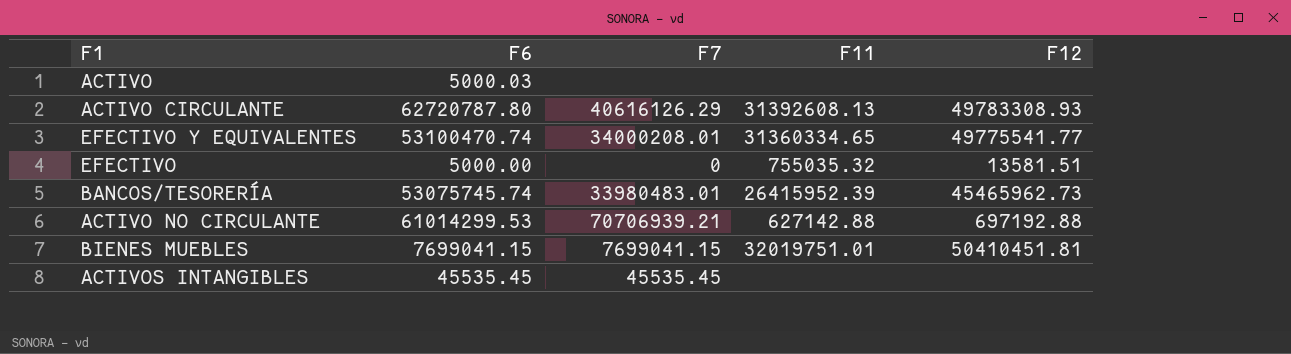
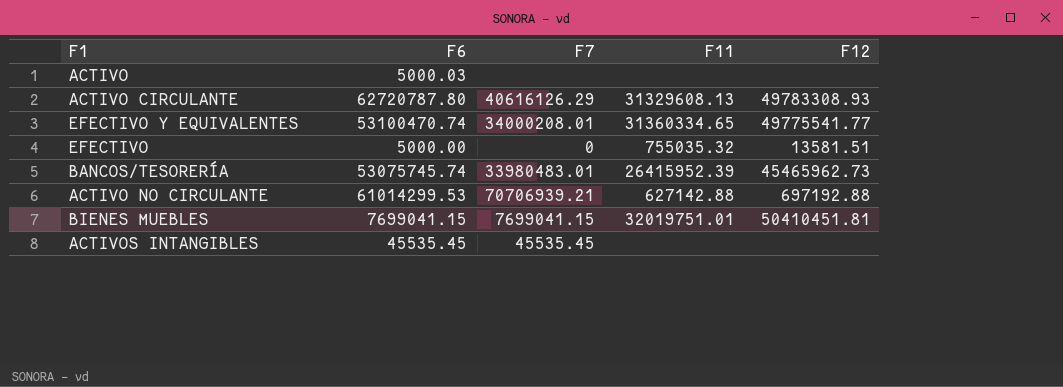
ACTIVO CIRCULANTE | F11: 31392608.13 -> 31329608.13

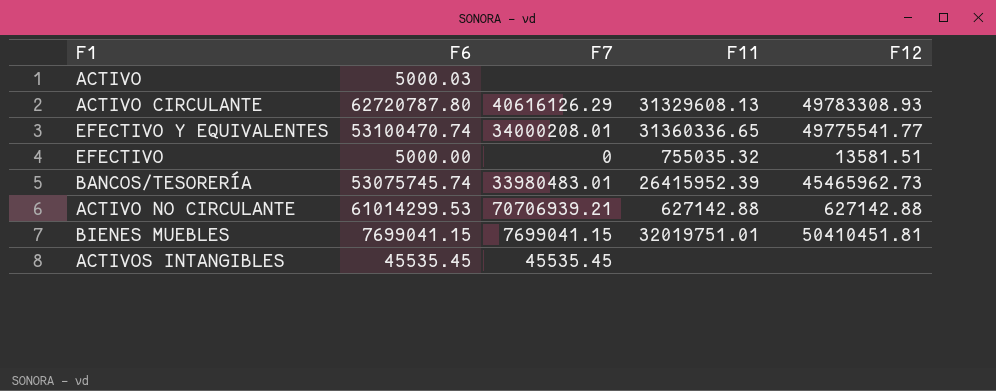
EFECTIVO Y EQUIVALENTES | F11: 31360334.65 -> 31360336.65
ACTIVO NO CIRCULANTE | F12: 697192.88 -> 627142.88

